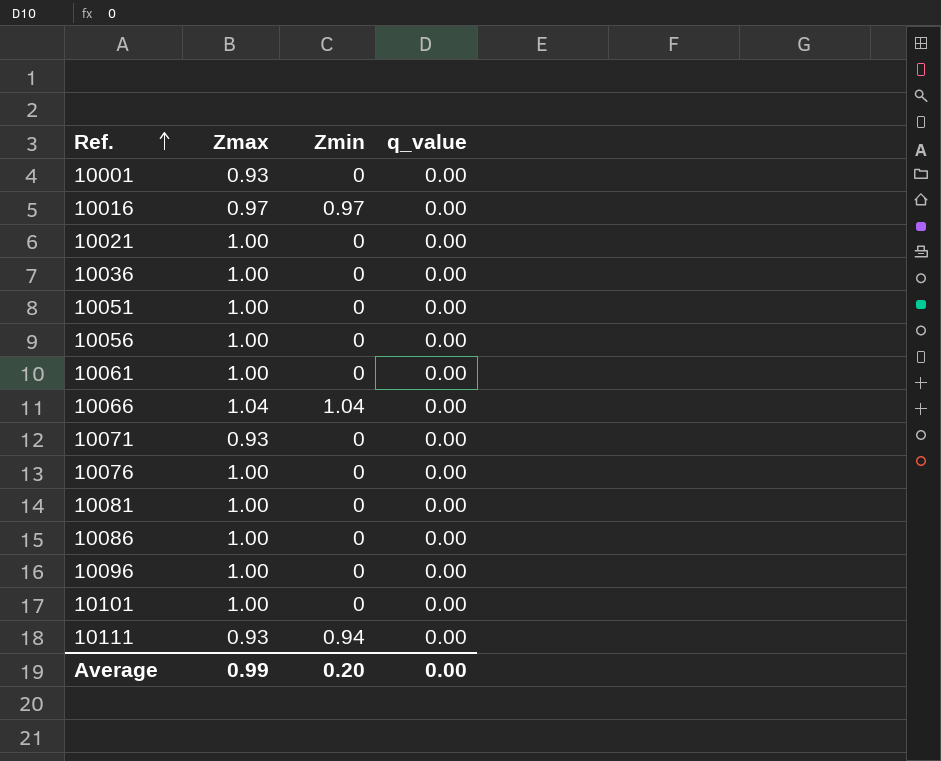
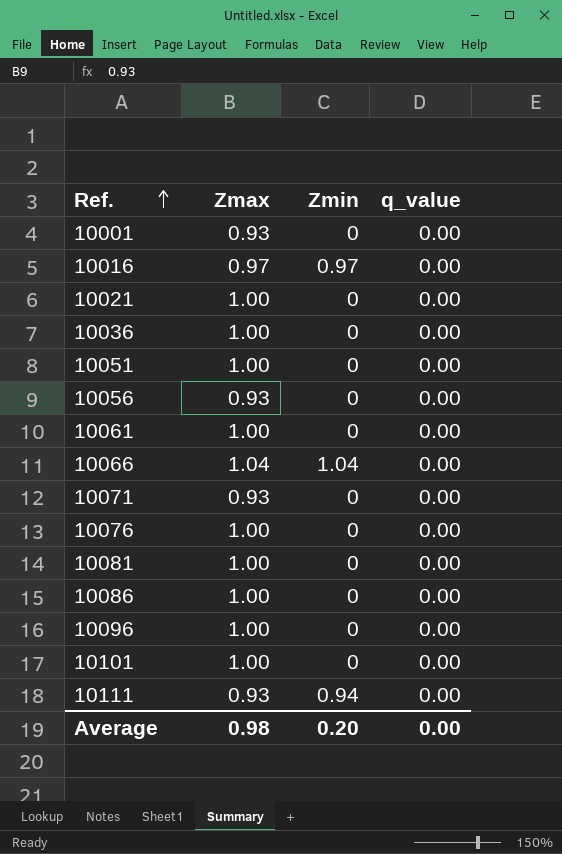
10056 | Zmax: 1.00 -> 0.93
Average | Zmax: 0.99 -> 0.98

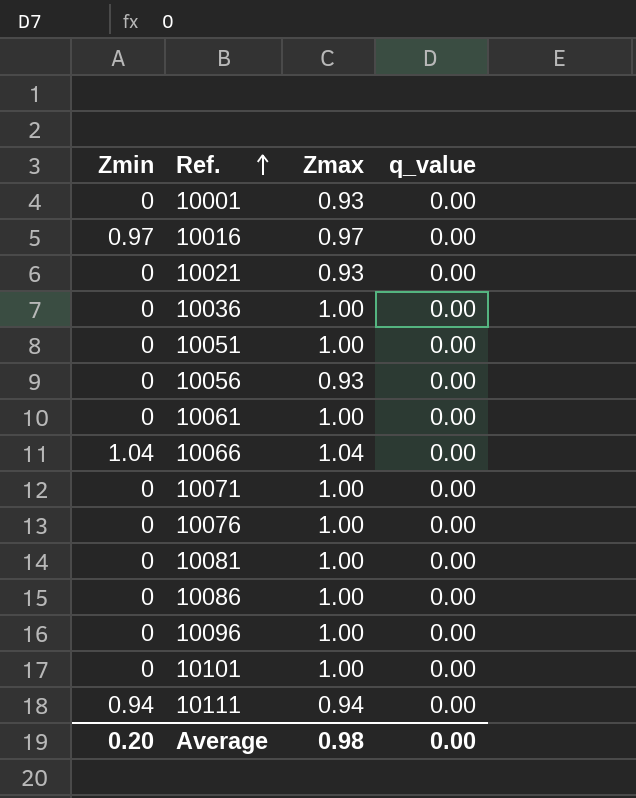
column Zmin | position: 3 -> 1
10021 | Zmax: 1.00 -> 0.93
10071 | Zmax: 0.93 -> 1.00
10111 | Zmax: 0.93 -> 0.94

